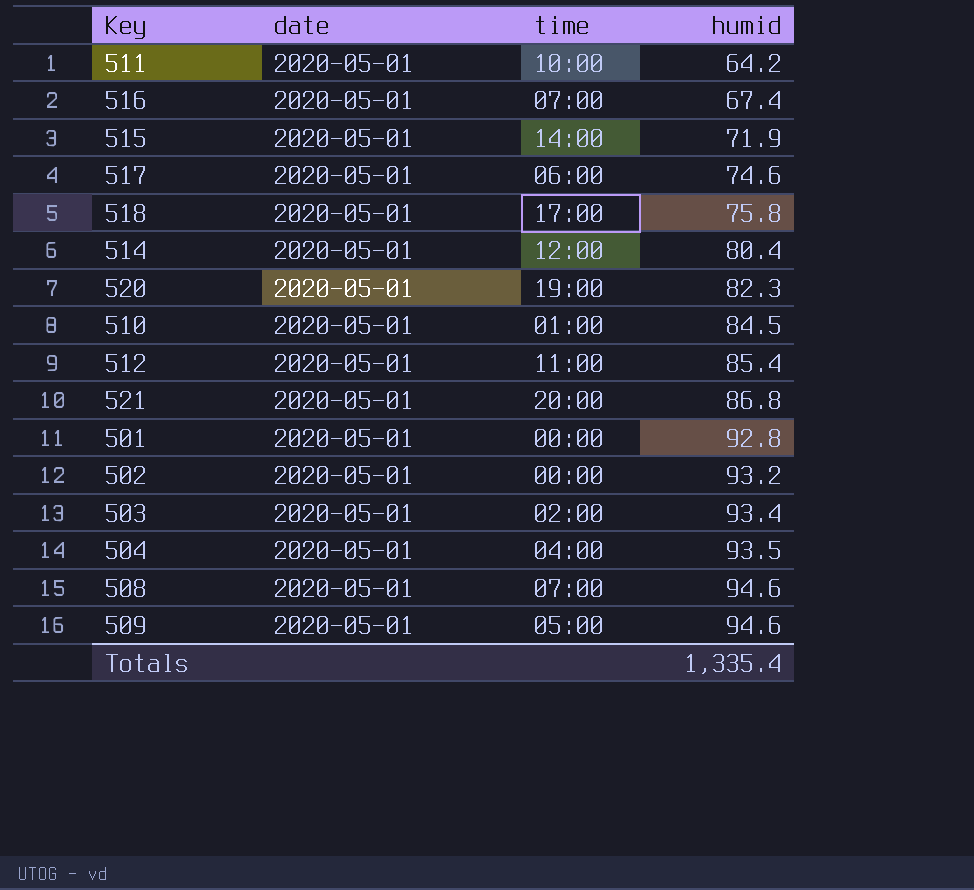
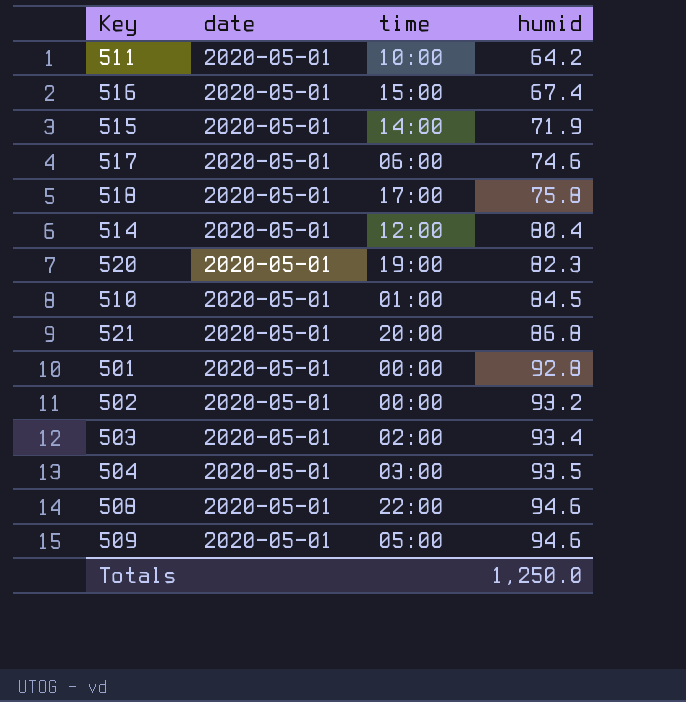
row 512: 2020-05-01 | 11:00 | 85.4 -> none
516 | time: 07:00 -> 15:00
504 | time: 04:00 -> 03:00
508 | time: 07:00 -> 22:00
Totals | humid: 1,335.4 -> 1,250.0

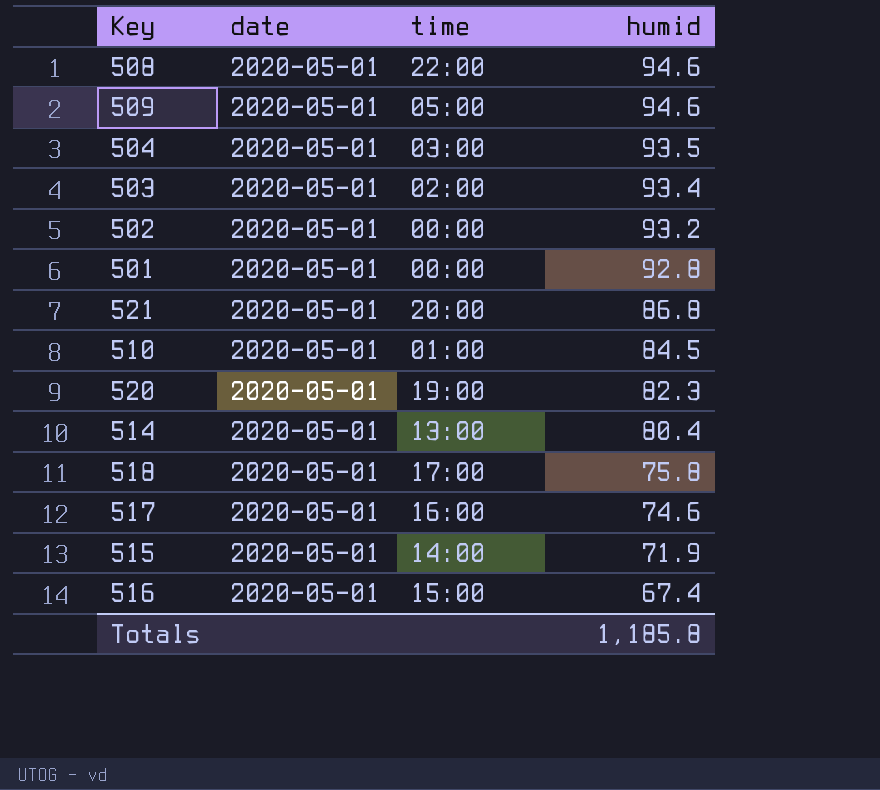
row order: humid ascending -> humid descending
row 511: 2020-05-01 | 10:00 | 64.2 -> none
514 | time: 12:00 -> 13:00
517 | time: 06:00 -> 16:00
Totals | humid: 1,250.0 -> 1,185.8

